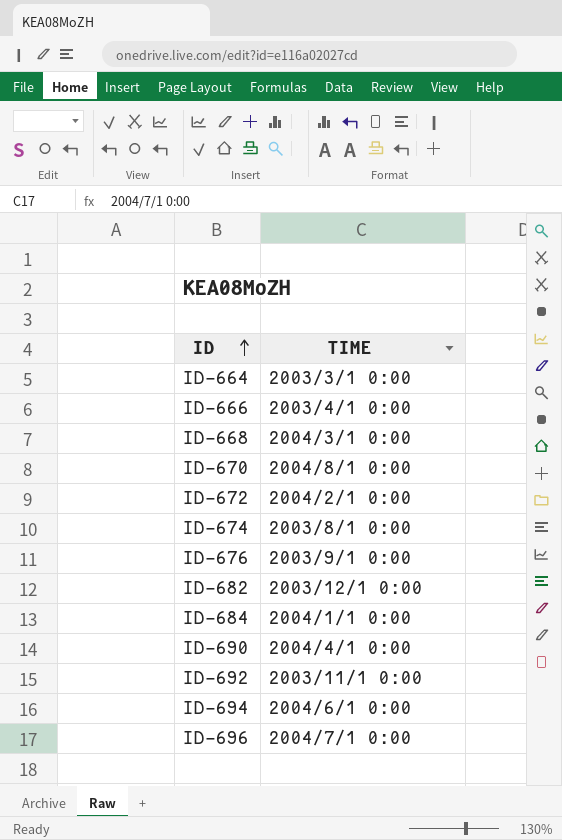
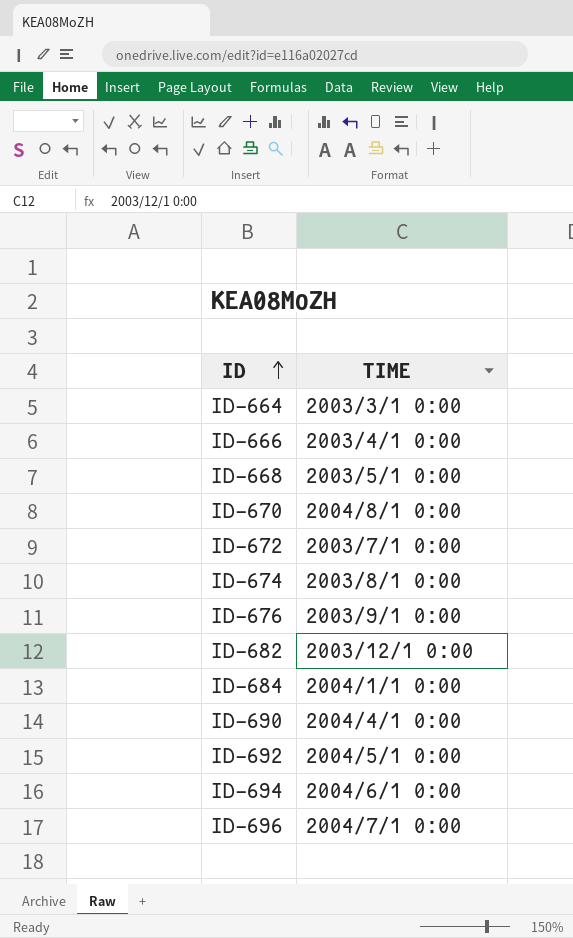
ID-668 | TIME: 2004/3/1 0:00 -> 2003/5/1 0:00
ID-672 | TIME: 2004/2/1 0:00 -> 2003/7/1 0:00
ID-692 | TIME: 2003/11/1 0:00 -> 2004/5/1 0:00

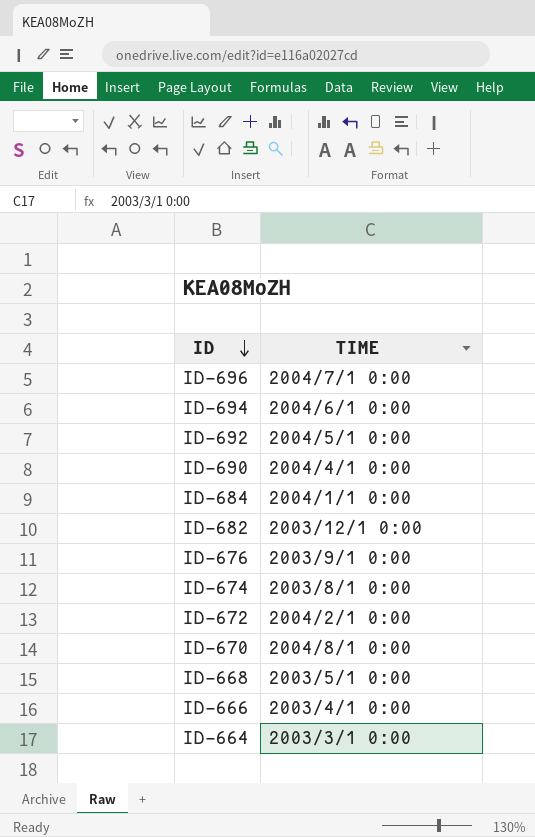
row order: ID ascending -> ID descending
ID-672 | TIME: 2003/7/1 0:00 -> 2004/2/1 0:00

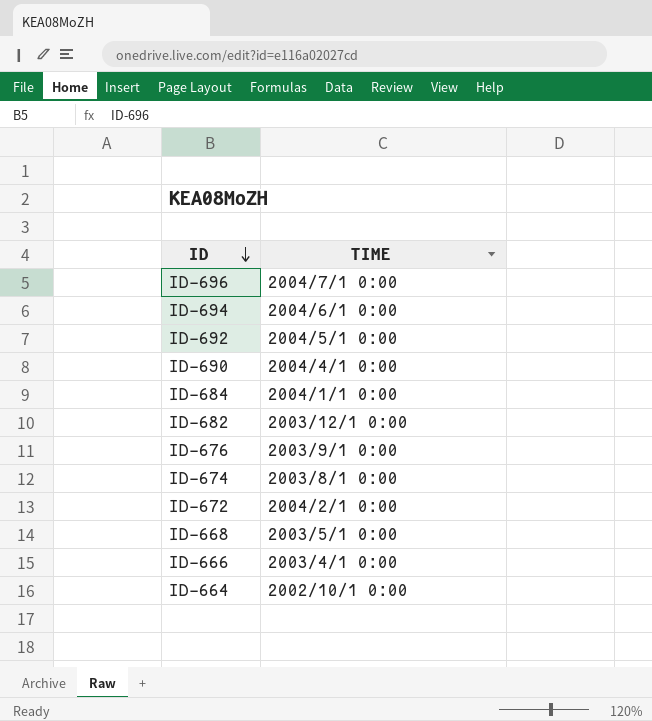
row ID-670: 2004/8/1 0:00 -> none
ID-664 | TIME: 2003/3/1 0:00 -> 2002/10/1 0:00

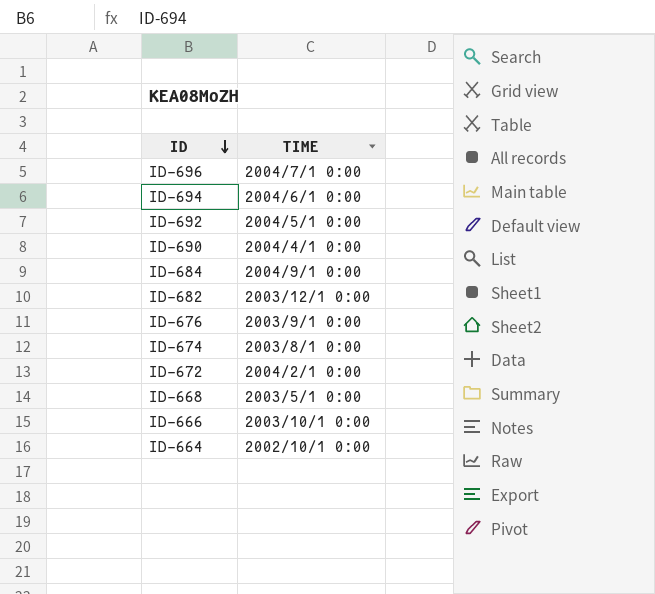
ID-684 | TIME: 2004/1/1 0:00 -> 2004/9/1 0:00
ID-666 | TIME: 2003/4/1 0:00 -> 2003/10/1 0:00

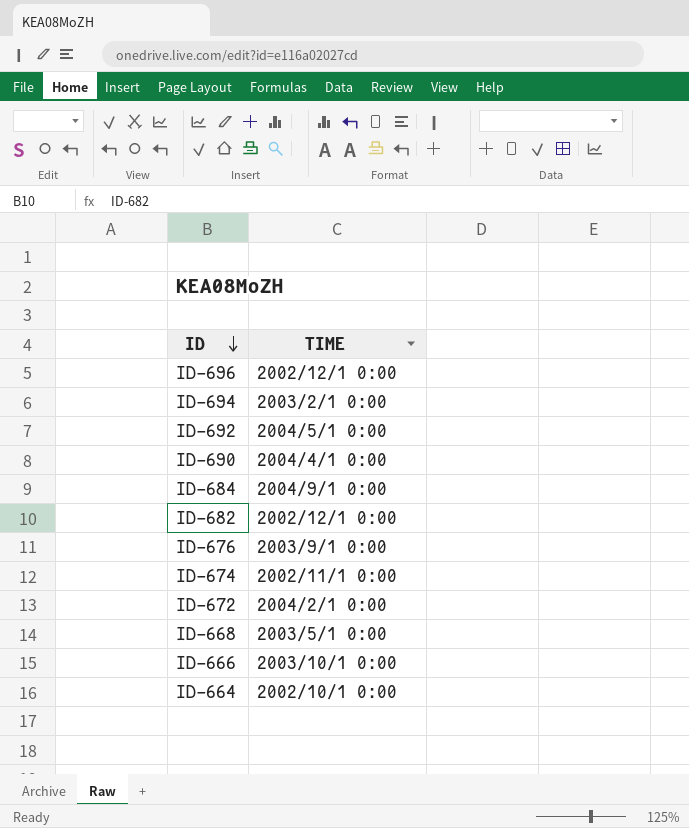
ID-696 | TIME: 2004/7/1 0:00 -> 2002/12/1 0:00
ID-694 | TIME: 2004/6/1 0:00 -> 2003/2/1 0:00
ID-682 | TIME: 2003/12/1 0:00 -> 2002/12/1 0:00
ID-674 | TIME: 2003/8/1 0:00 -> 2002/11/1 0:00

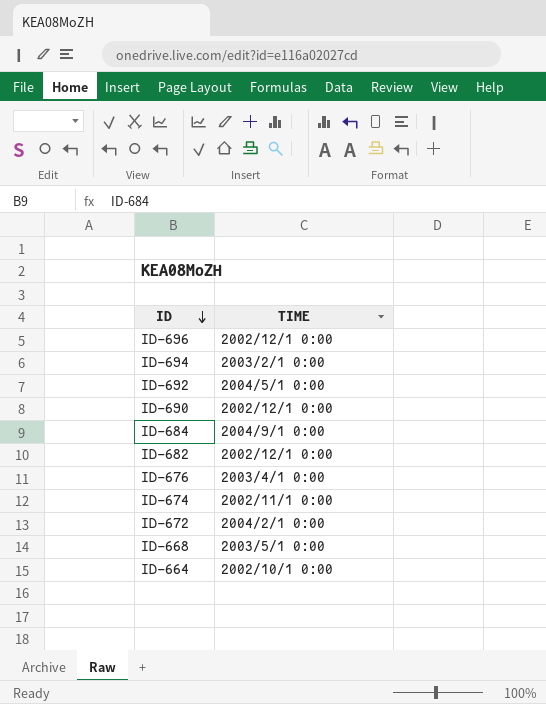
row ID-666: 2003/10/1 0:00 -> none
ID-690 | TIME: 2004/4/1 0:00 -> 2002/12/1 0:00
ID-676 | TIME: 2003/9/1 0:00 -> 2003/4/1 0:00

